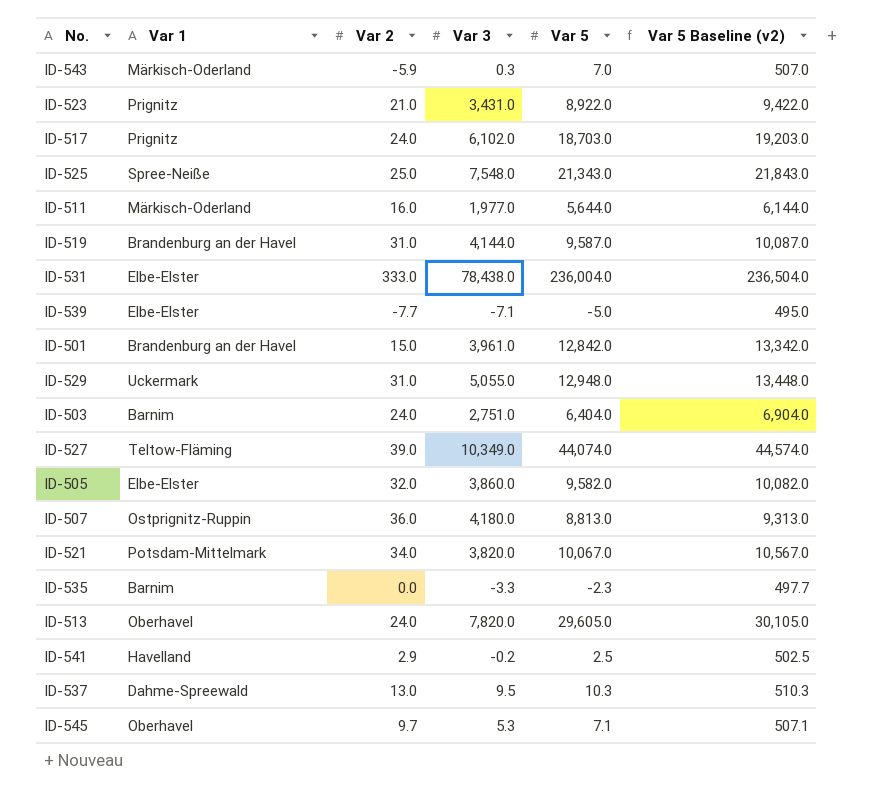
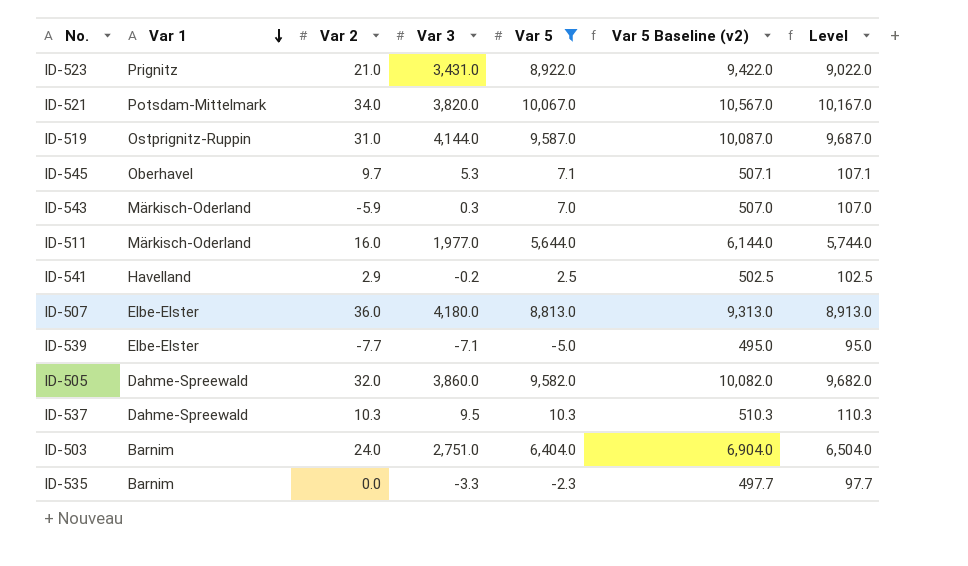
filter: none -> Var 5 <= 10,067.0
row order: none -> Var 1 descending
column Level | formula: none -> [Var 5] + 100
ID-519 | Var 1: Brandenburg an der Havel -> Ostprignitz-Ruppin
ID-507 | Var 1: Ostprignitz-Ruppin -> Elbe-Elster
ID-505 | Var 1: Elbe-Elster -> Dahme-Spreewald
ID-537 | Var 2: 13.0 -> 10.3

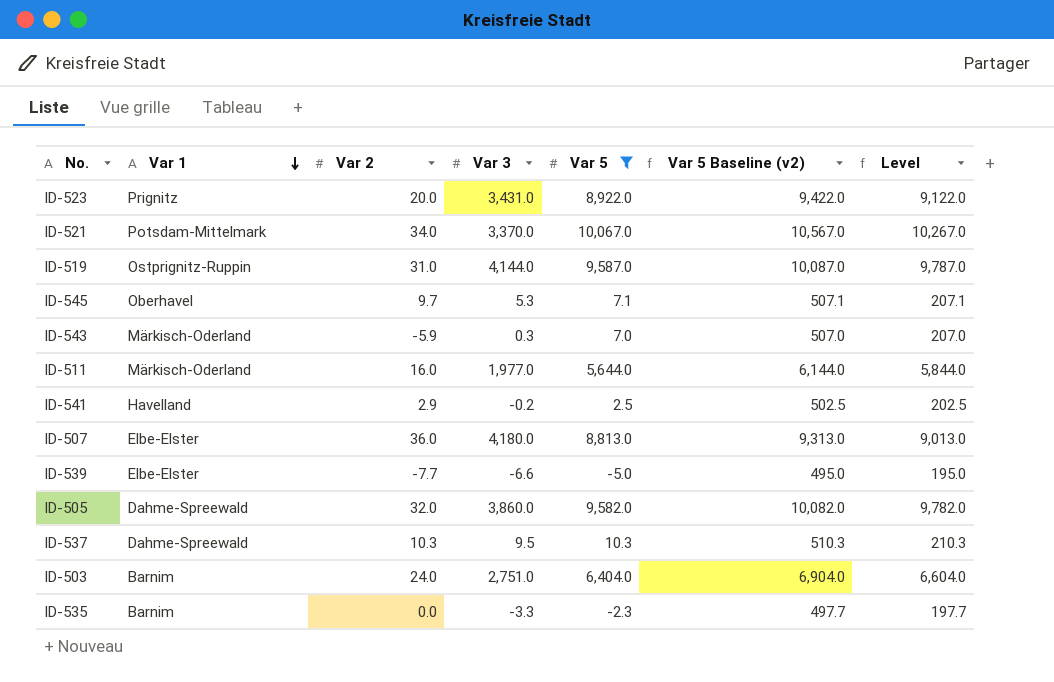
column Level | formula: [Var 5] + 100 -> [Var 5] + 200
ID-523 | Var 2: 21.0 -> 20.0
ID-521 | Var 3: 3,820.0 -> 3,370.0
ID-539 | Var 3: -7.1 -> -6.6

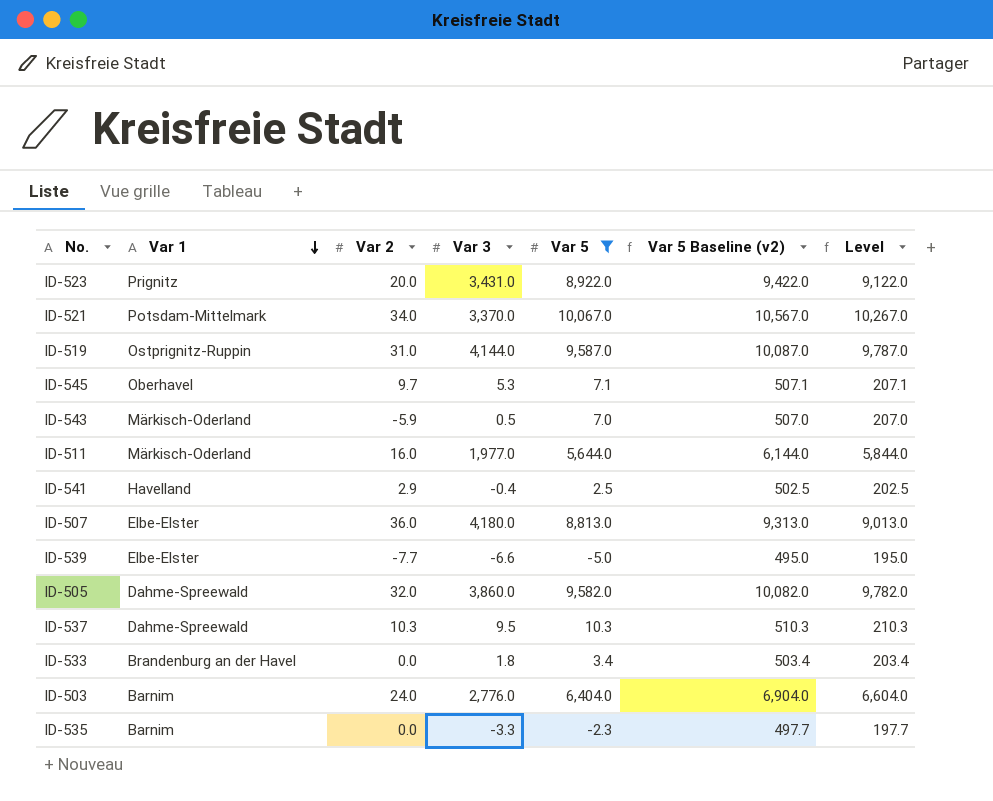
ID-543 | Var 3: 0.3 -> 0.5
ID-541 | Var 3: -0.2 -> -0.4
row ID-533: none -> Brandenburg an der Havel | 0.0 | 1.8 | 3.4 | 503.4 | 203.4
ID-503 | Var 3: 2,751.0 -> 2,776.0

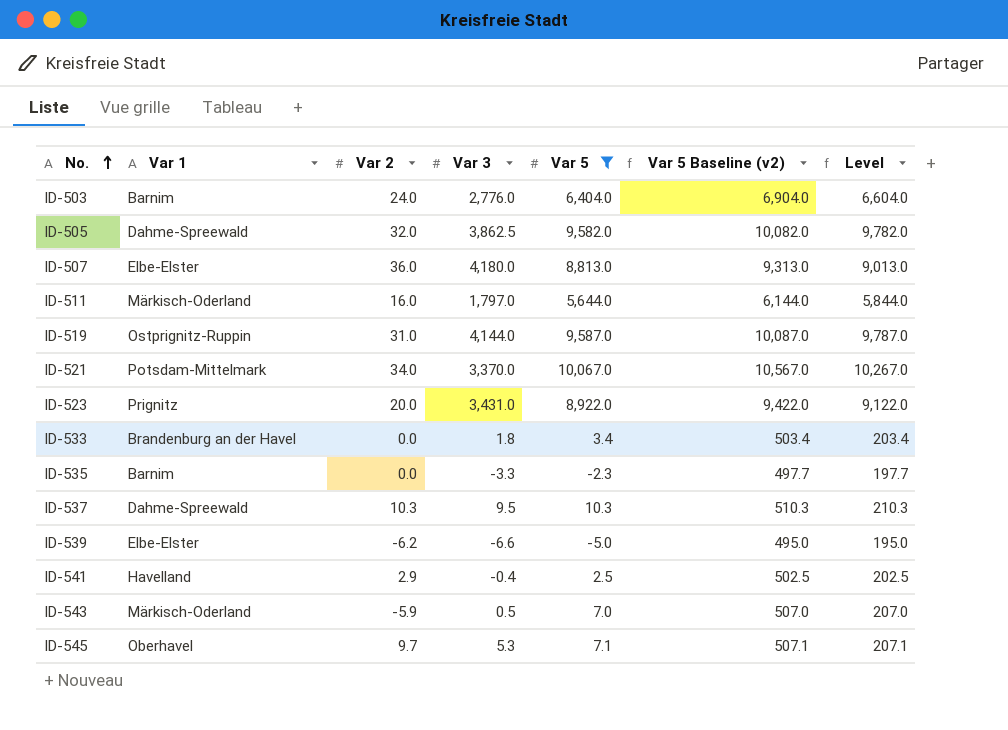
row order: Var 1 descending -> No. ascending
ID-505 | Var 3: 3,860.0 -> 3,862.5
ID-511 | Var 3: 1,977.0 -> 1,797.0
ID-539 | Var 2: -7.7 -> -6.2

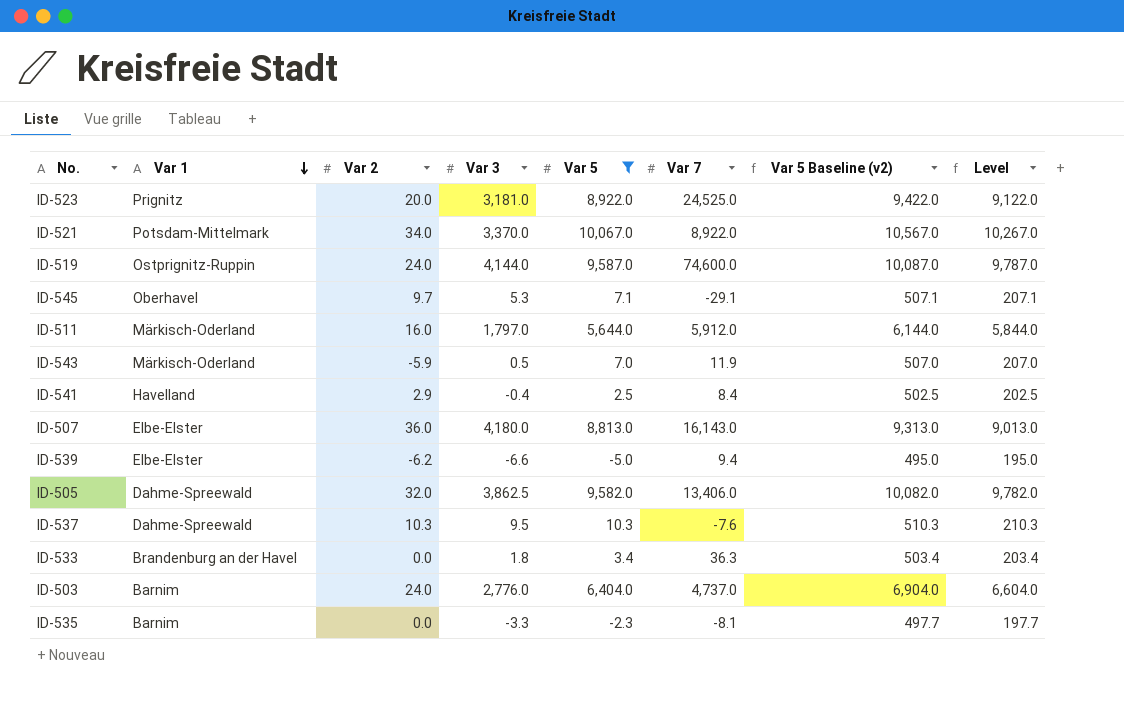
row order: No. ascending -> Var 1 descending
column Var 7 | position: none -> 6
ID-523 | Var 3: 3,431.0 -> 3,181.0
ID-519 | Var 2: 31.0 -> 24.0

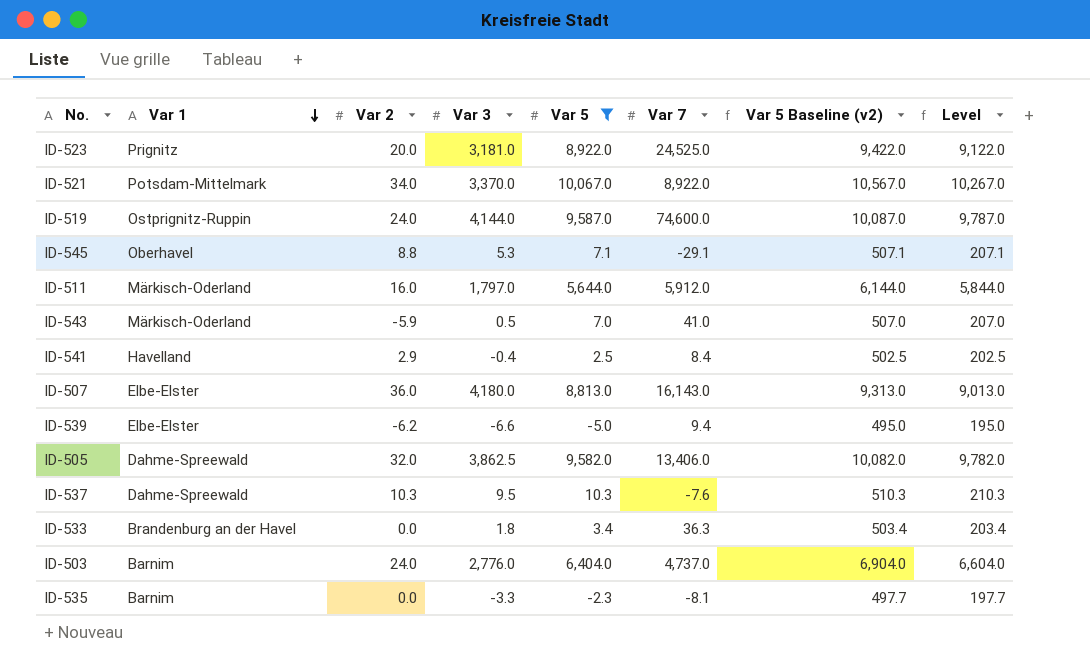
ID-545 | Var 2: 9.7 -> 8.8
ID-543 | Var 7: 11.9 -> 41.0

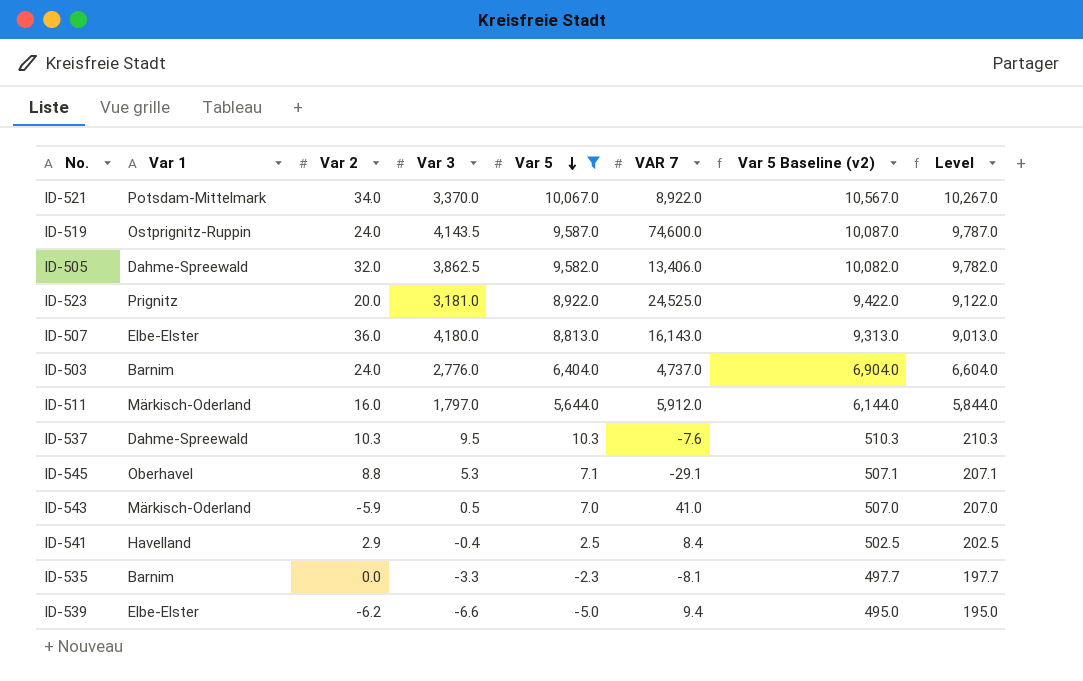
row order: Var 1 descending -> Var 5 descending
column name: Var 7 -> VAR 7
row ID-533: Brandenburg an der Havel | 0.0 | 1.8 | 3.4 | 36.3 | 503.4 | 203.4 -> none
ID-519 | Var 3: 4,144.0 -> 4,143.5

